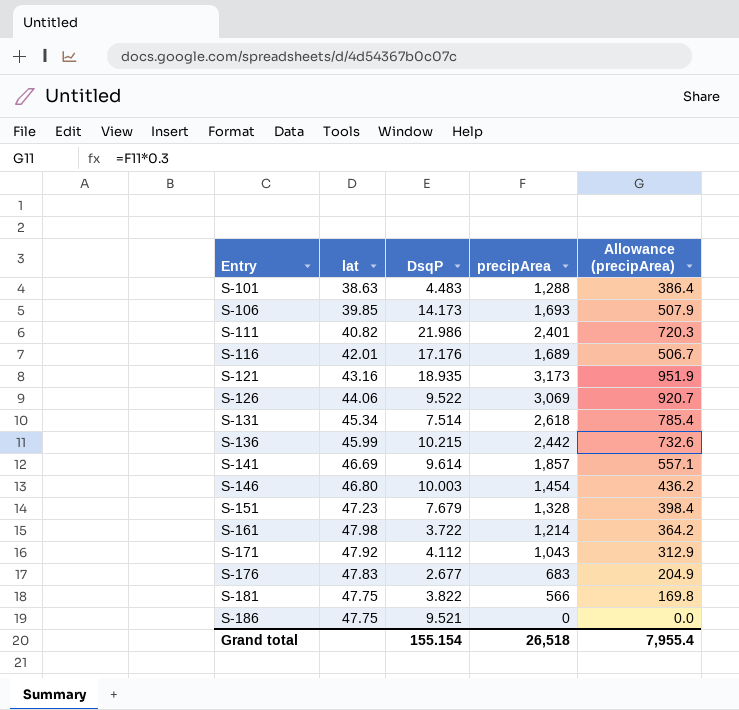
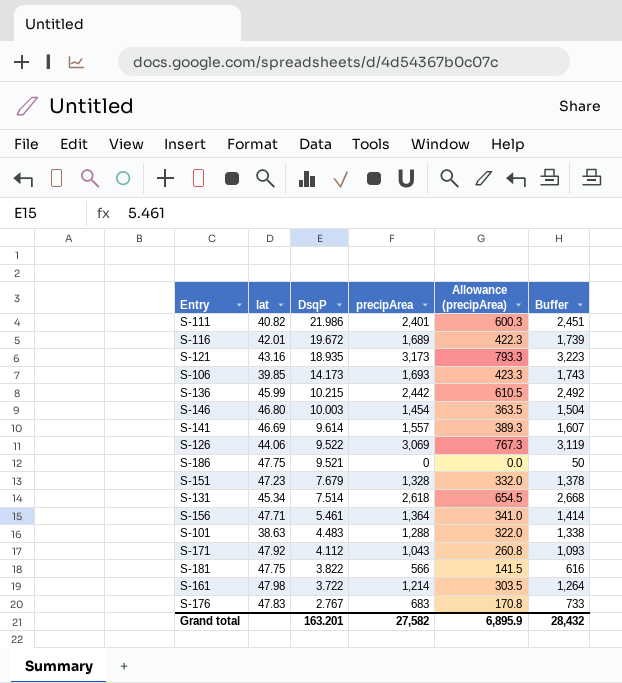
row order: Entry ascending -> DsqP descending
column Allowance (precipArea) | formula: [precipArea] * 0.3 -> [precipArea] * 0.25
column Buffer | formula: none -> [precipArea] + 50
S-116 | DsqP: 17.176 -> 19.672
S-141 | precipArea: 1,857 -> 1,557
row S-156: none -> 47.71 | 5.461 | 1,364 | 341.0 | 1,414
S-176 | DsqP: 2.677 -> 2.767
Grand total | DsqP: 155.154 -> 163.201
Grand total | precipArea: 26,518 -> 27,582
Grand total | Allowance (precipArea): 7,955.4 -> 6,895.9

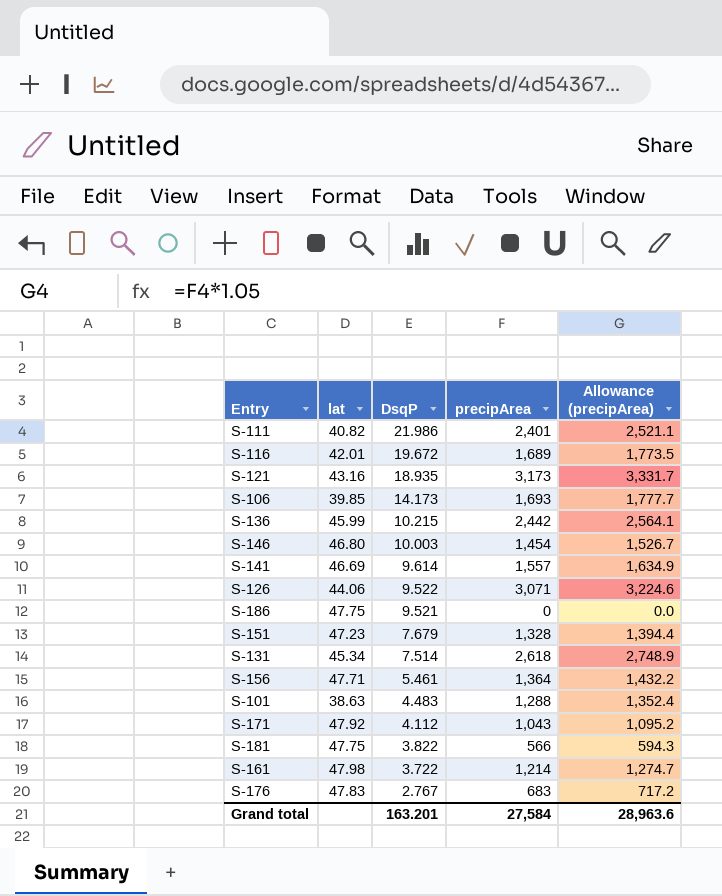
column Buffer | formula: [precipArea] + 50 -> none
column Allowance (precipArea) | formula: [precipArea] * 0.25 -> [precipArea] * 1.05
S-126 | precipArea: 3,069 -> 3,071
Grand total | precipArea: 27,582 -> 27,584
Grand total | Allowance (precipArea): 6,895.9 -> 28,963.6

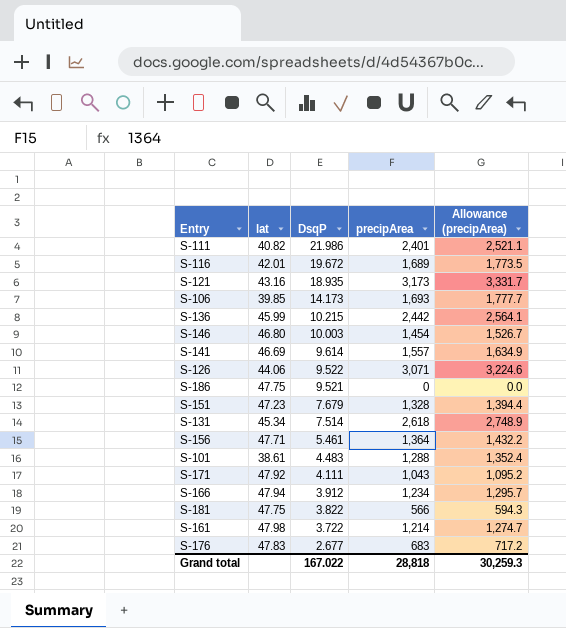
S-101 | lat: 38.63 -> 38.61
S-171 | DsqP: 4.112 -> 4.111
row S-166: none -> 47.94 | 3.912 | 1,234 | 1,295.7
S-176 | DsqP: 2.767 -> 2.677
Grand total | DsqP: 163.201 -> 167.022
Grand total | precipArea: 27,584 -> 28,818
Grand total | Allowance (precipArea): 28,963.6 -> 30,259.3

